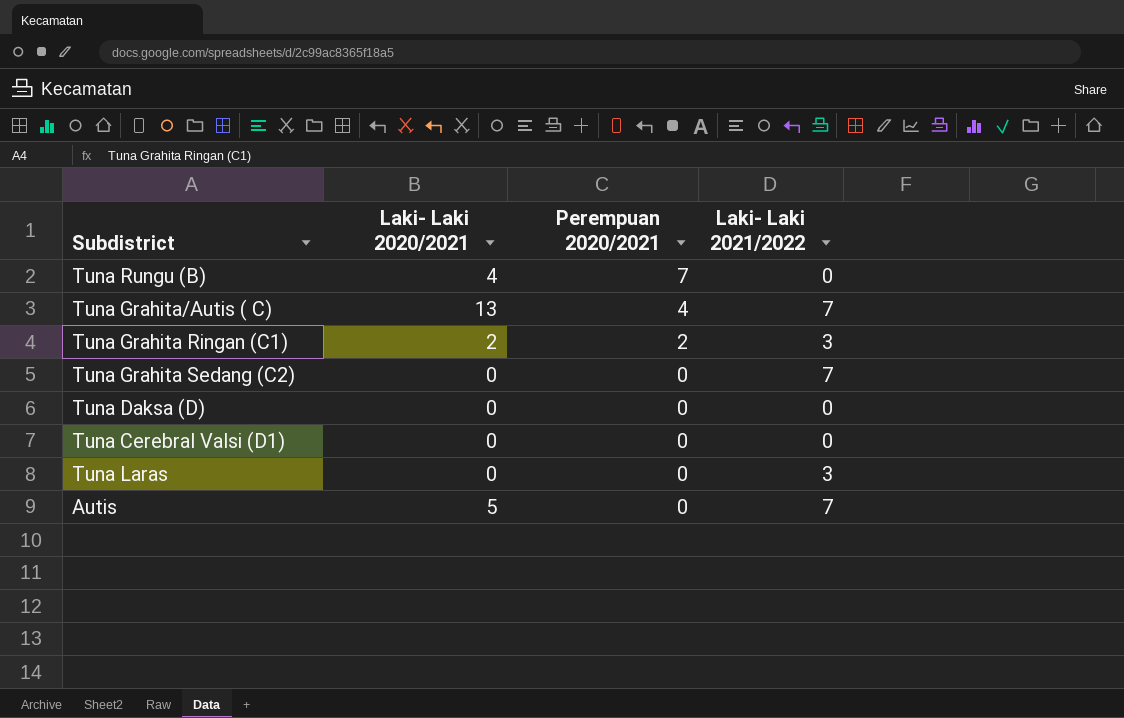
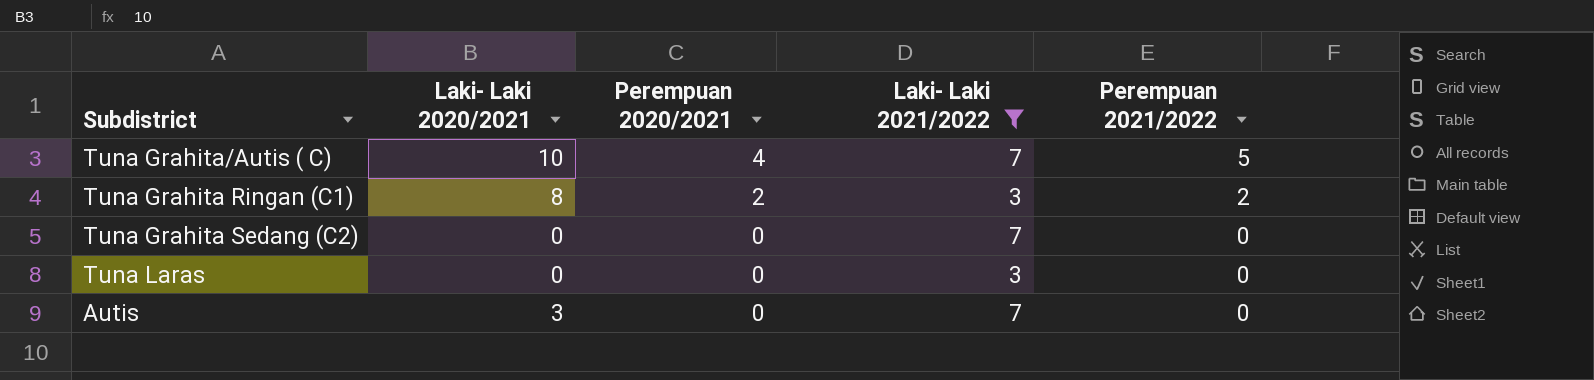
filter: none -> Laki- Laki 2021/2022 != 0
column Perempuan 2021/2022 | position: none -> 5
Tuna Grahita/Autis ( C) | Laki- Laki 2020/2021: 13 -> 10
Tuna Grahita Ringan (C1) | Laki- Laki 2020/2021: 2 -> 8
Autis | Laki- Laki 2020/2021: 5 -> 3

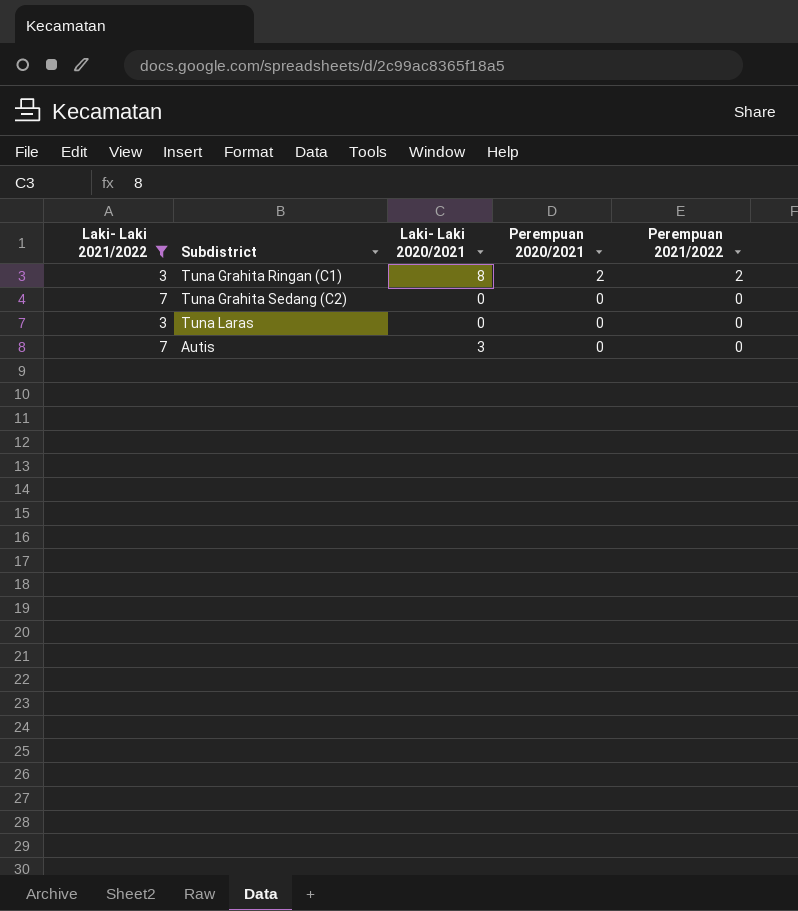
column Laki- Laki 2021/2022 | position: 4 -> 1
row Tuna Grahita/Autis ( C): 10 | 4 | 7 | 5 -> none

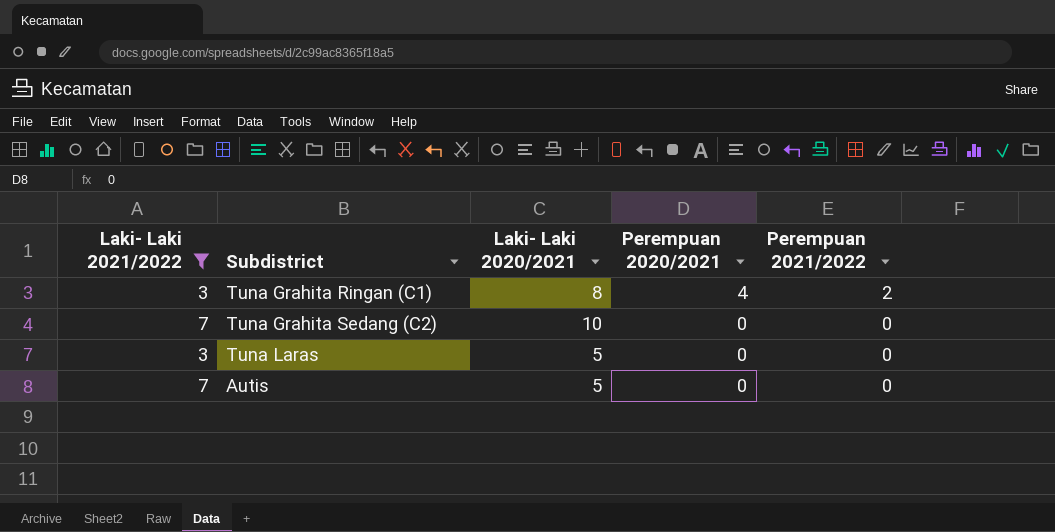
Tuna Grahita Ringan (C1) | Perempuan 2020/2021: 2 -> 4
Tuna Grahita Sedang (C2) | Laki- Laki 2020/2021: 0 -> 10
Tuna Laras | Laki- Laki 2020/2021: 0 -> 5
Autis | Laki- Laki 2020/2021: 3 -> 5

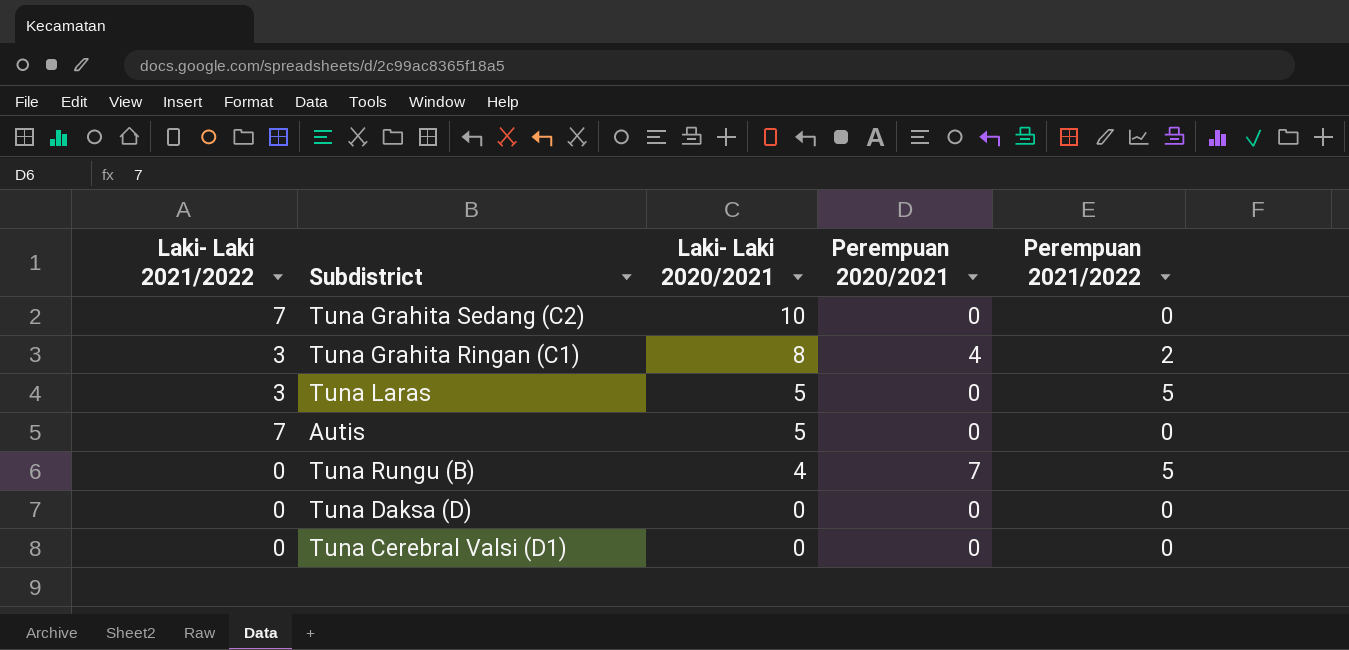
filter: Laki- Laki 2021/2022 != 0 -> none
row order: Perempuan 2020/2021 descending -> Laki- Laki 2020/2021 descending
Tuna Laras | Perempuan 2021/2022: 0 -> 5

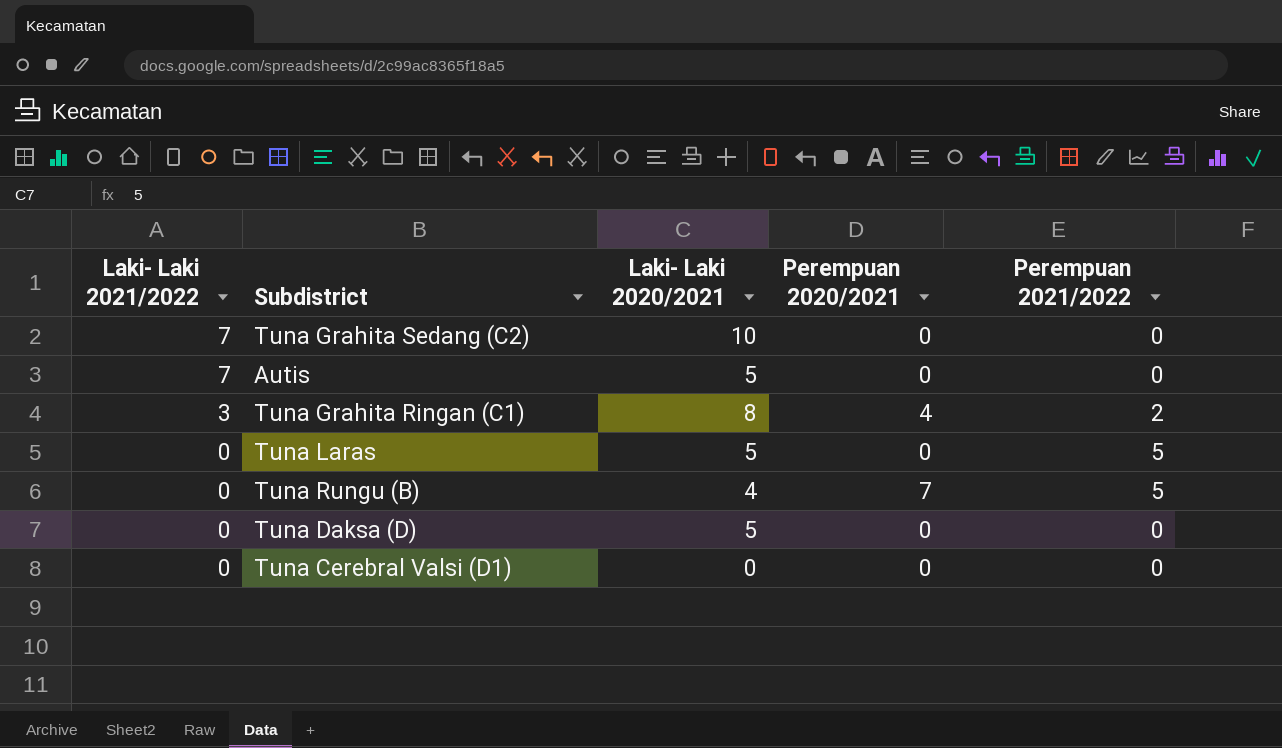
row order: Laki- Laki 2020/2021 descending -> Laki- Laki 2021/2022 descending
Tuna Laras | Laki- Laki 2021/2022: 3 -> 0
Tuna Daksa (D) | Laki- Laki 2020/2021: 0 -> 5

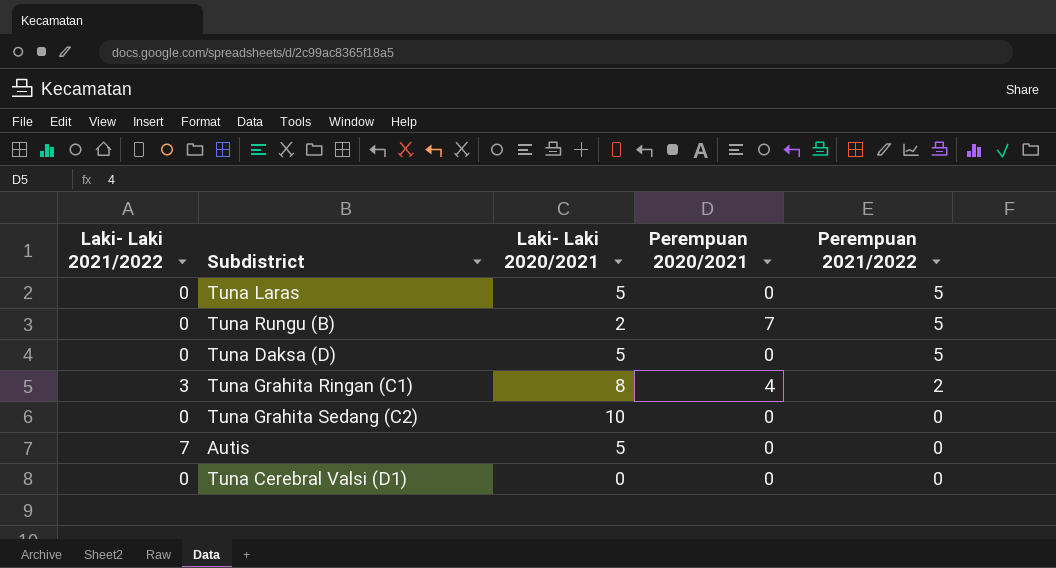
row order: Laki- Laki 2021/2022 descending -> Perempuan 2021/2022 descending
Tuna Rungu (B) | Laki- Laki 2020/2021: 4 -> 2
Tuna Daksa (D) | Perempuan 2021/2022: 0 -> 5
Tuna Grahita Sedang (C2) | Laki- Laki 2021/2022: 7 -> 0

